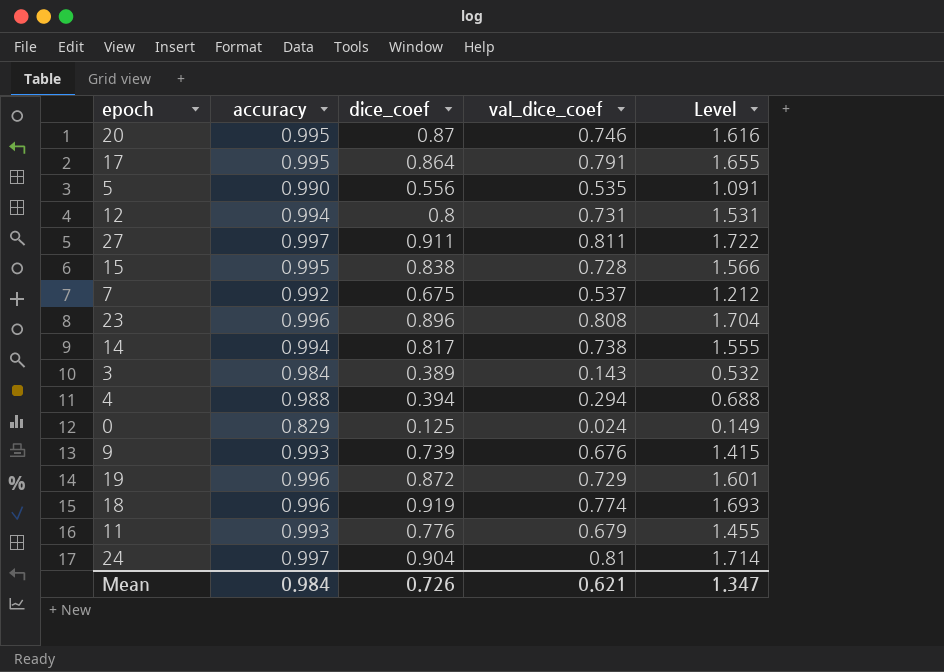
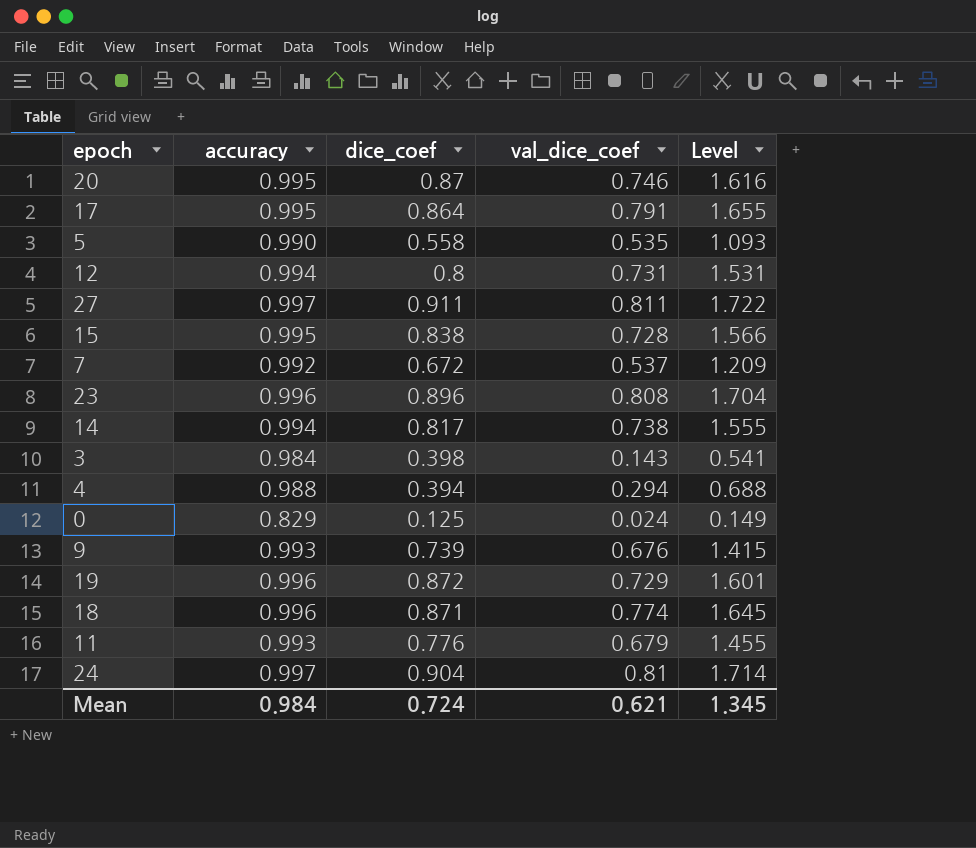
5 | dice_coef: 0.556 -> 0.558
5 | Level: 1.091 -> 1.093
7 | dice_coef: 0.675 -> 0.672
7 | Level: 1.212 -> 1.209
3 | dice_coef: 0.389 -> 0.398
3 | Level: 0.532 -> 0.541
18 | dice_coef: 0.919 -> 0.871
18 | Level: 1.693 -> 1.645
Mean | dice_coef: 0.726 -> 0.724
Mean | Level: 1.347 -> 1.345

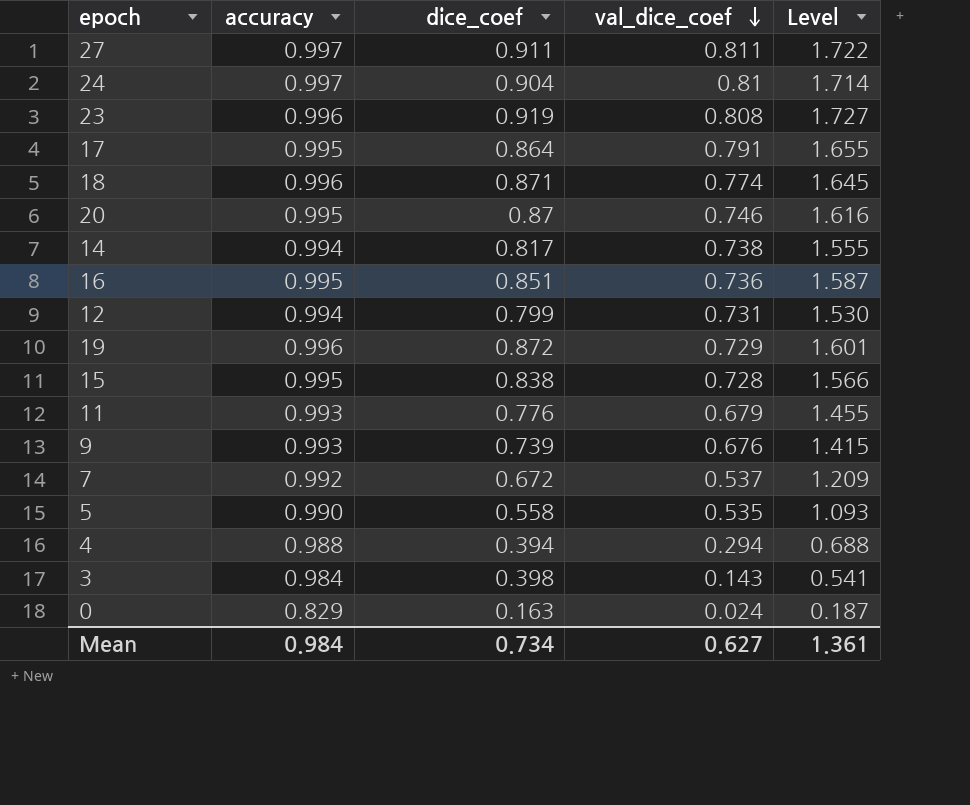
row order: none -> val_dice_coef descending
23 | dice_coef: 0.896 -> 0.919
23 | Level: 1.704 -> 1.727
row 16: none -> 0.995 | 0.851 | 0.736 | 1.587
12 | dice_coef: 0.8 -> 0.799
12 | Level: 1.531 -> 1.530
0 | dice_coef: 0.125 -> 0.163
0 | Level: 0.149 -> 0.187
Mean | dice_coef: 0.724 -> 0.734
Mean | val_dice_coef: 0.621 -> 0.627
Mean | Level: 1.345 -> 1.361

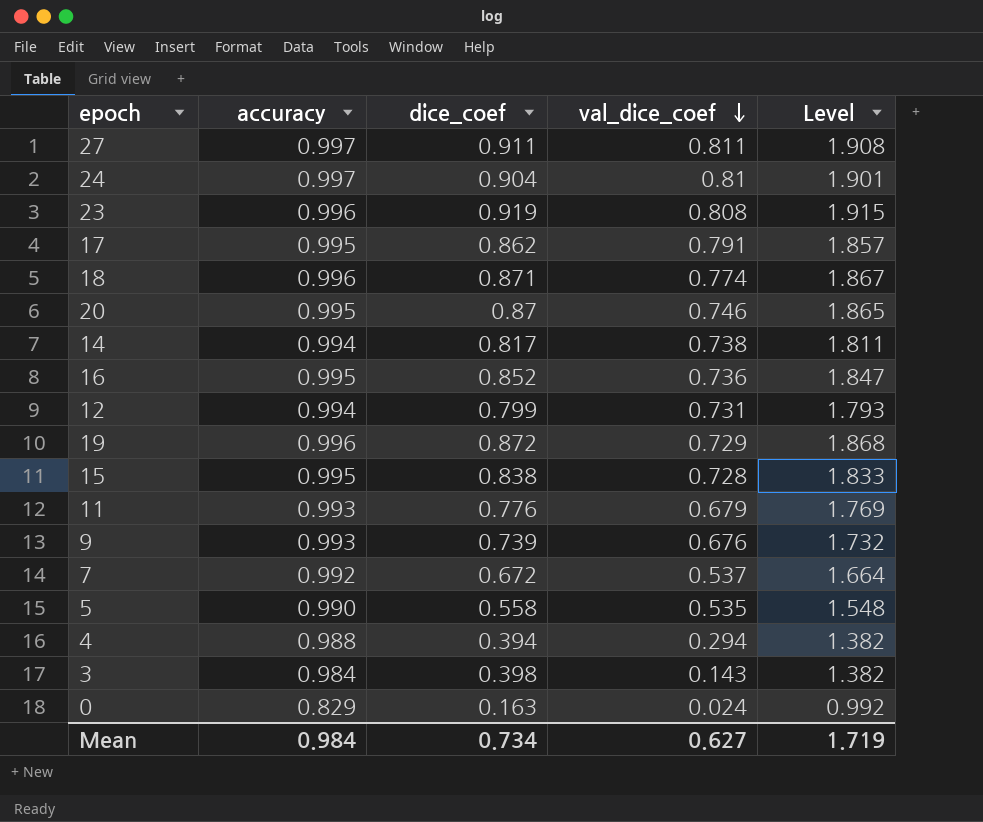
column Level | formula: [dice_coef] + [val_dice_coef] -> [accuracy] + [dice_coef]
17 | dice_coef: 0.864 -> 0.862
16 | dice_coef: 0.851 -> 0.852
Mean | Level: 1.361 -> 1.719

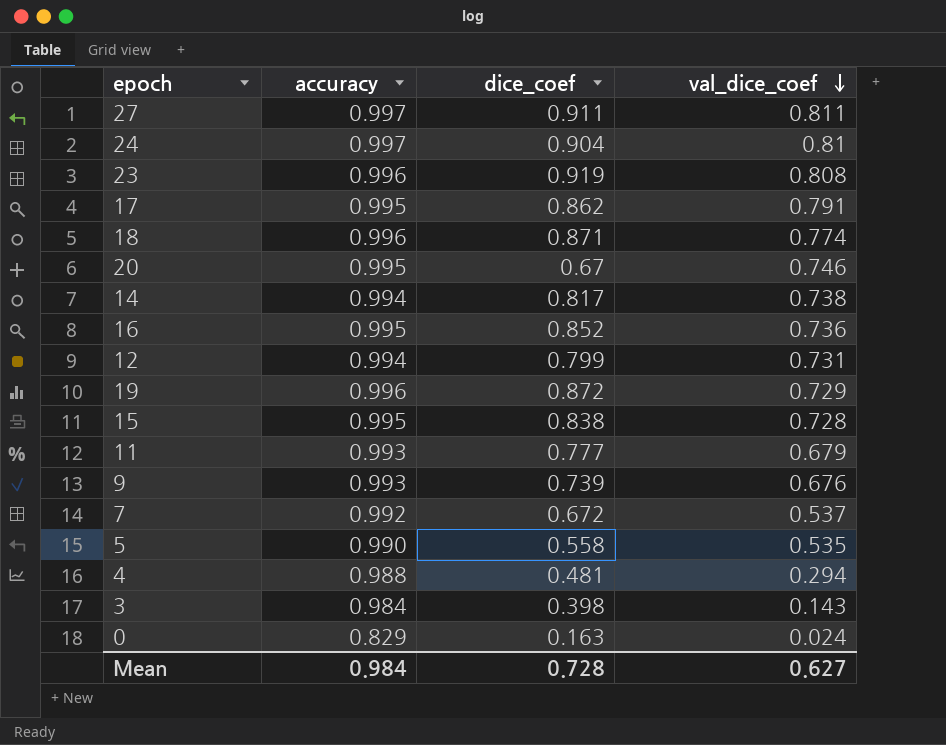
column Level | formula: [accuracy] + [dice_coef] -> none
20 | dice_coef: 0.87 -> 0.67
11 | dice_coef: 0.776 -> 0.777
4 | dice_coef: 0.394 -> 0.481
Mean | dice_coef: 0.734 -> 0.728

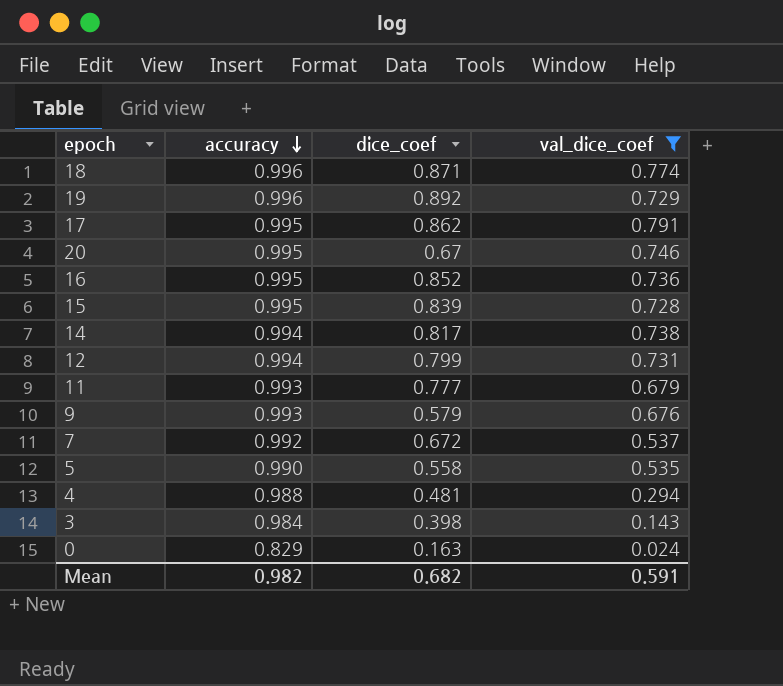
filter: none -> val_dice_coef <= 0.791
row order: val_dice_coef descending -> accuracy descending
19 | dice_coef: 0.872 -> 0.892
15 | dice_coef: 0.838 -> 0.839
9 | dice_coef: 0.739 -> 0.579
Mean | accuracy: 0.984 -> 0.982
Mean | dice_coef: 0.728 -> 0.682
Mean | val_dice_coef: 0.627 -> 0.591

